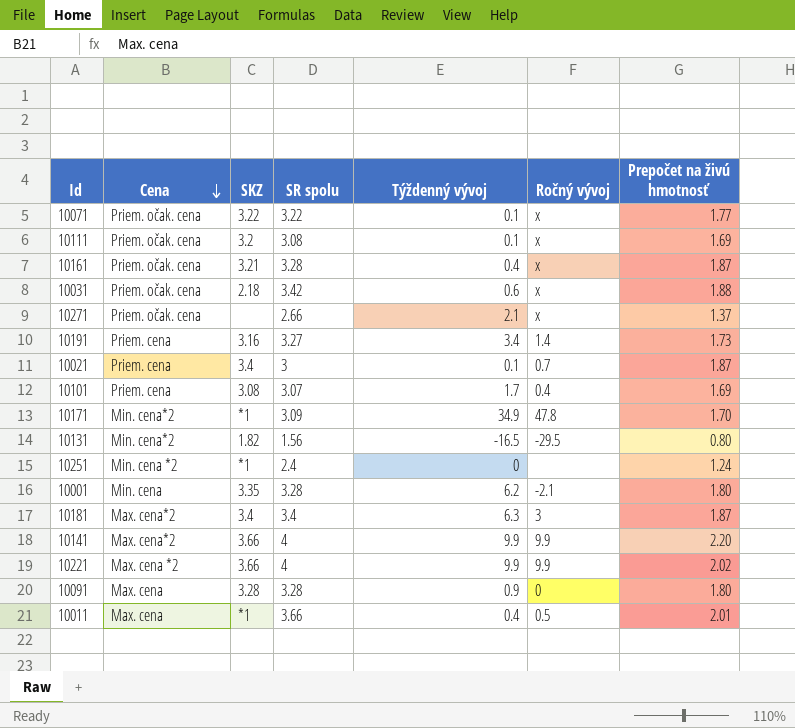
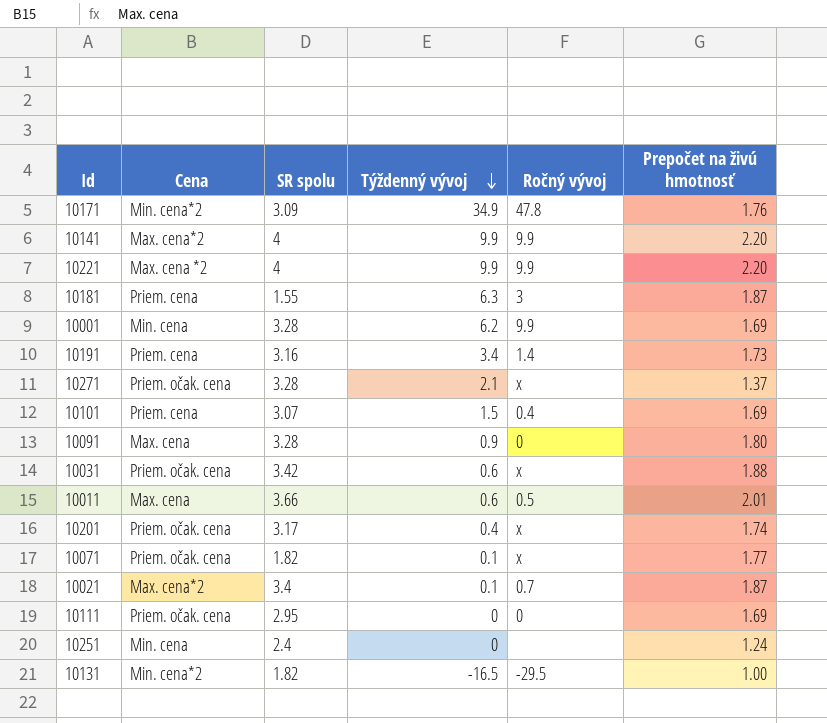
row order: Cena descending -> Týždenný vývoj descending
column SKZ | position: 3 -> none
row 10161: Priem. očak. cena | 3.21 | 3.28 | 0.4 | x | 1.87 -> none
10171 | Prepočet na živú hmotnosť: 1.70 -> 1.76
10221 | Prepočet na živú hmotnosť: 2.02 -> 2.20
10181 | Cena: Max. cena*2 -> Priem. cena
10181 | SR spolu: 3.4 -> 1.55
10001 | Ročný vývoj: -2.1 -> 9.9
10001 | Prepočet na živú hmotnosť: 1.80 -> 1.69
10191 | SR spolu: 3.27 -> 3.16
10271 | SR spolu: 2.66 -> 3.28
10101 | Týždenný vývoj: 1.7 -> 1.5
10011 | Týždenný vývoj: 0.4 -> 0.6
row 10201: none -> Priem. očak. cena | 3.17 | 0.4 | x | 1.74
10071 | SR spolu: 3.22 -> 1.82
10021 | Cena: Priem. cena -> Max. cena*2
10021 | SR spolu: 3 -> 3.4
10111 | SR spolu: 3.08 -> 2.95
10111 | Týždenný vývoj: 0.1 -> 0
10111 | Ročný vývoj: x -> 0
10251 | Cena: Min. cena *2 -> Min. cena
10131 | SR spolu: 1.56 -> 1.82
10131 | Prepočet na živú hmotnosť: 0.80 -> 1.00

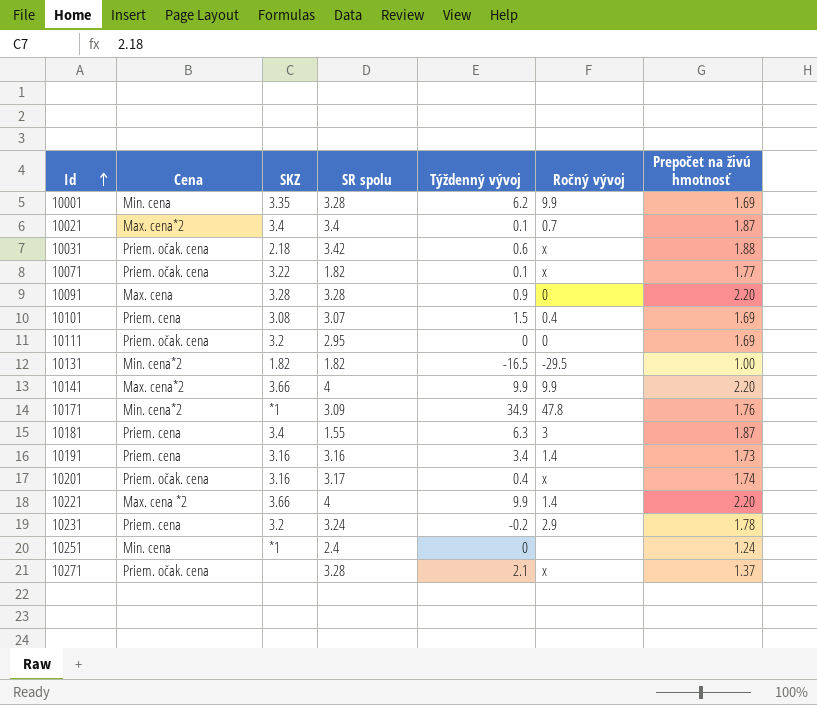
row order: Týždenný vývoj descending -> Id ascending
column SKZ | position: none -> 3
row 10011: Max. cena | 3.66 | 0.6 | 0.5 | 2.01 -> none
10091 | Prepočet na živú hmotnosť: 1.80 -> 2.20
10221 | Ročný vývoj: 9.9 -> 1.4
row 10231: none -> Priem. cena | 3.2 | 3.24 | -0.2 | 2.9 | 1.78

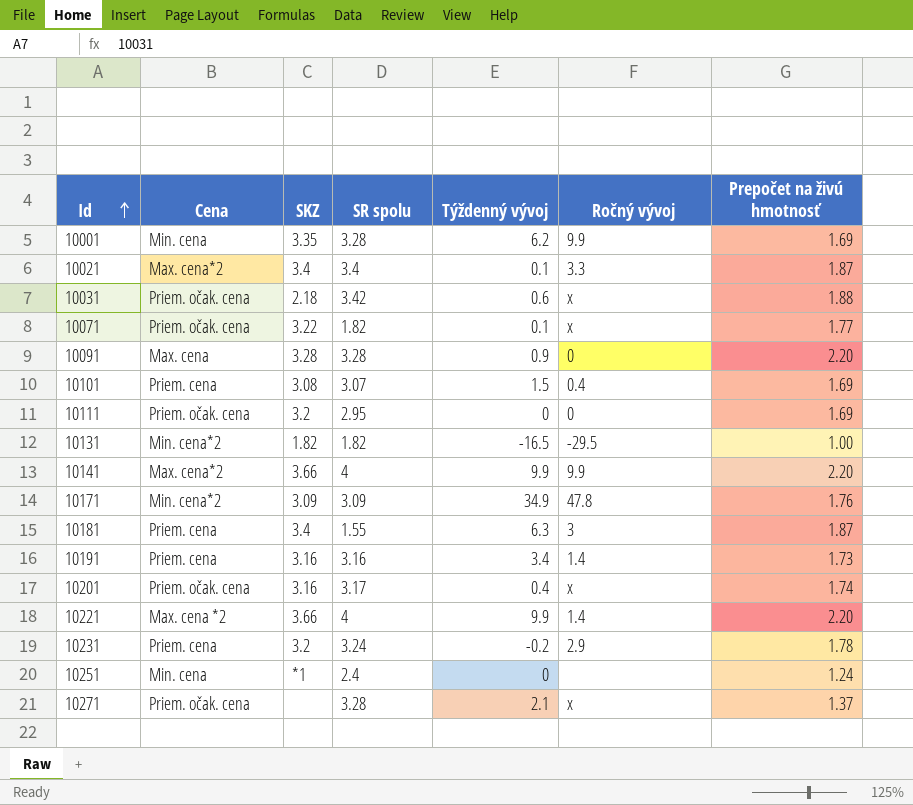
10021 | Ročný vývoj: 0.7 -> 3.3
10171 | SKZ: *1 -> 3.09

